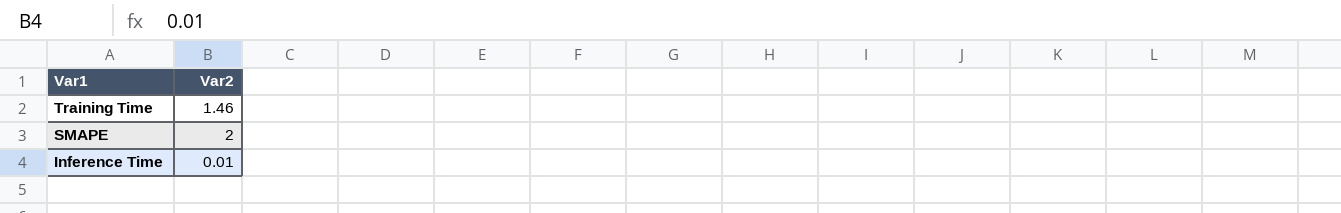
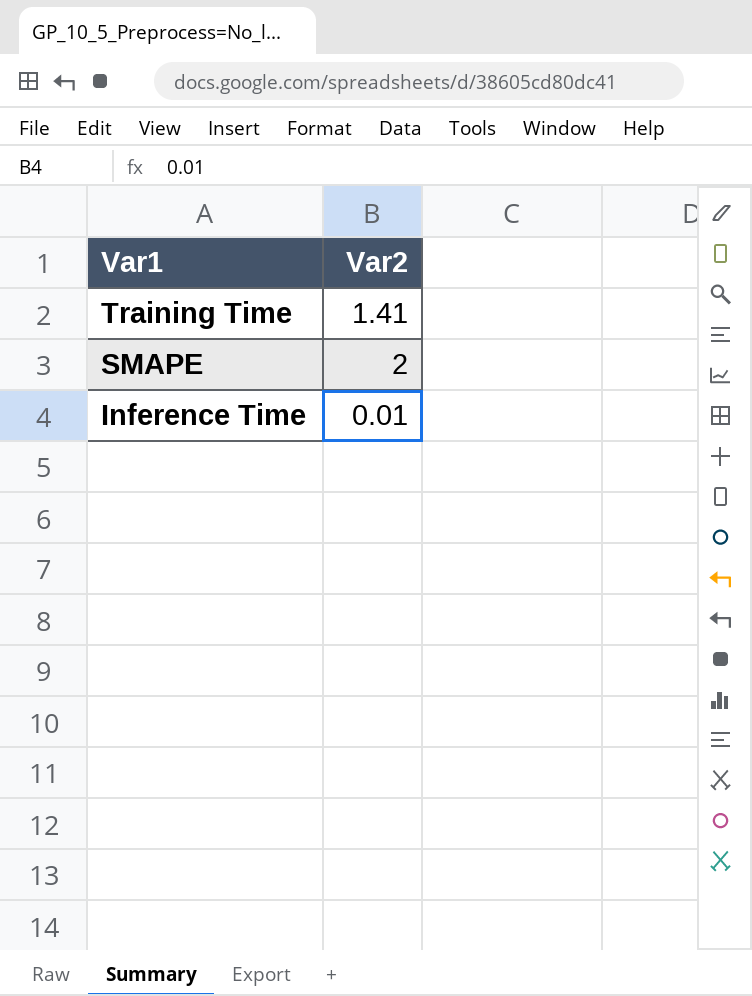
Training Time | Var2: 1.46 -> 1.41

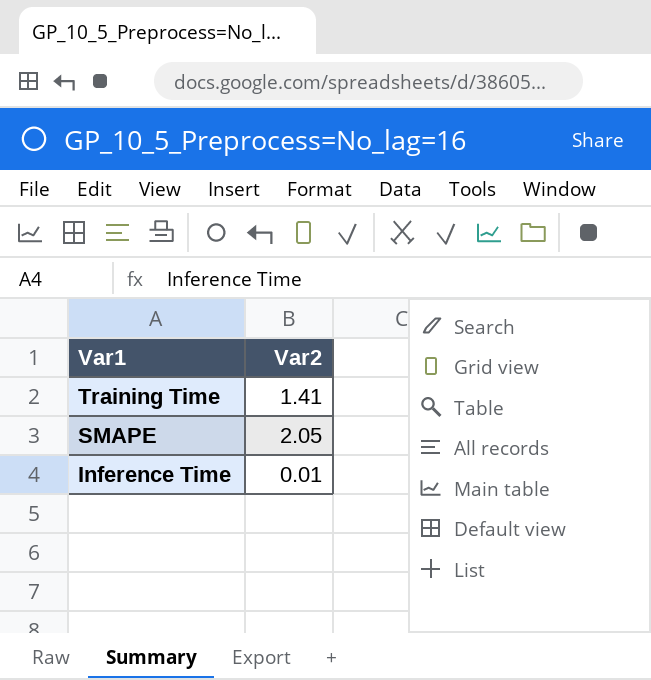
SMAPE | Var2: 2 -> 2.05

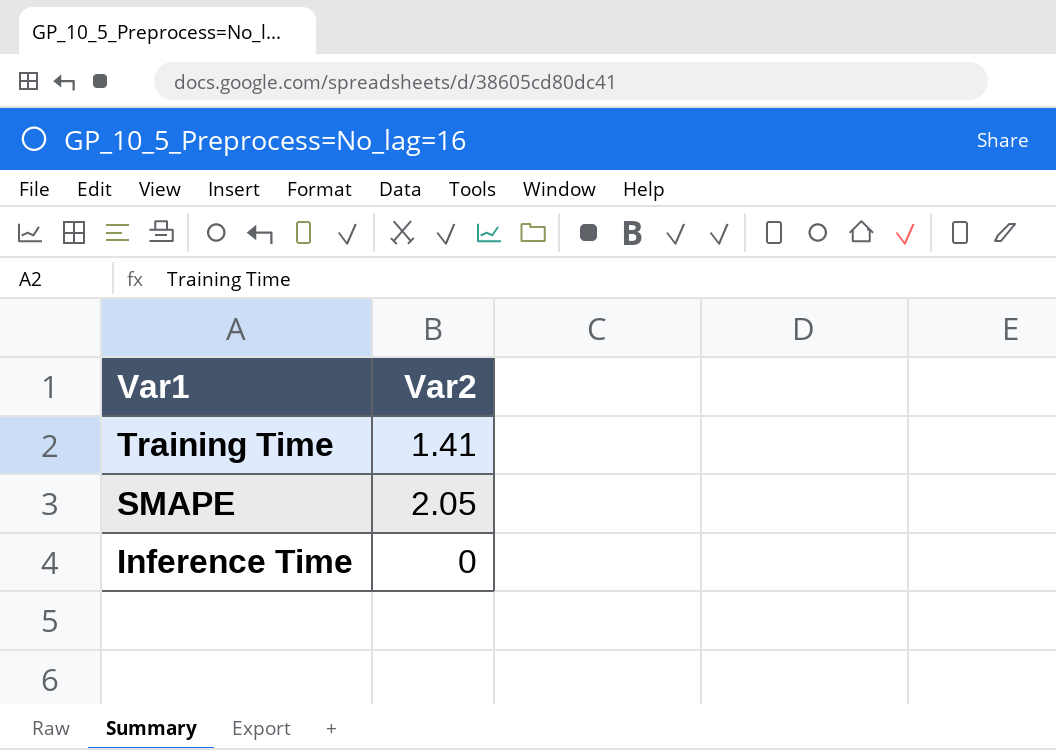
Inference Time | Var2: 0.01 -> 0

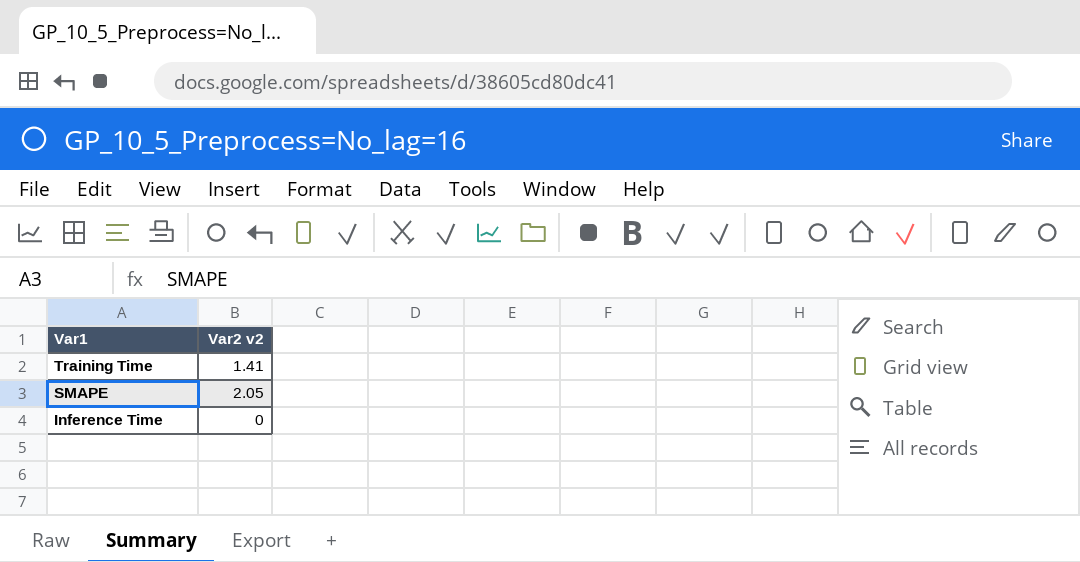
column name: Var2 -> Var2 v2

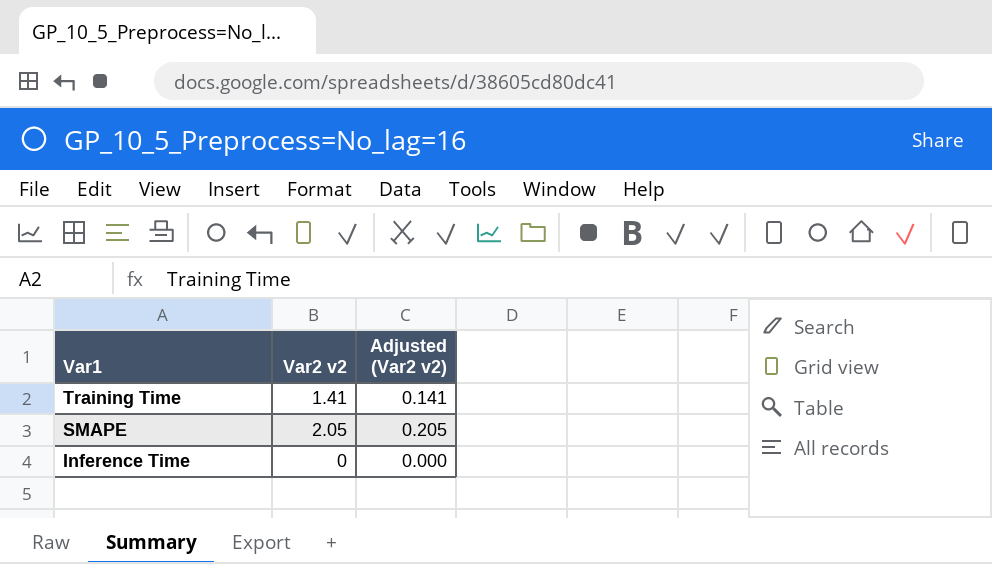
column Adjusted (Var2 v2) | formula: none -> [Var2 v2] * 0.1

